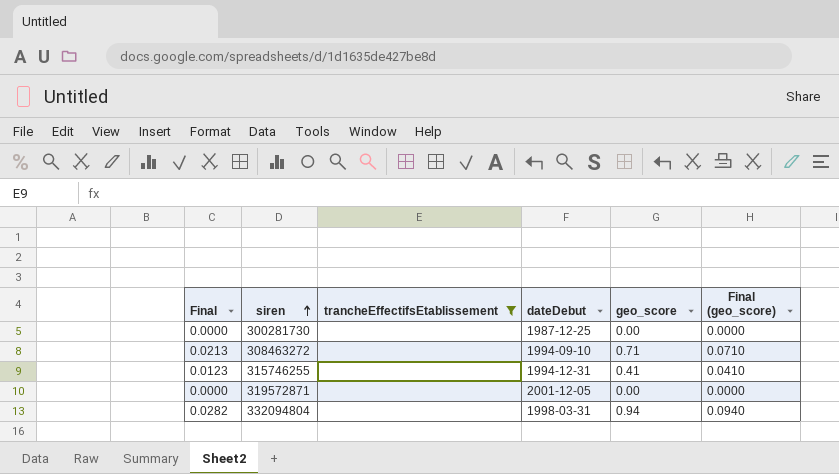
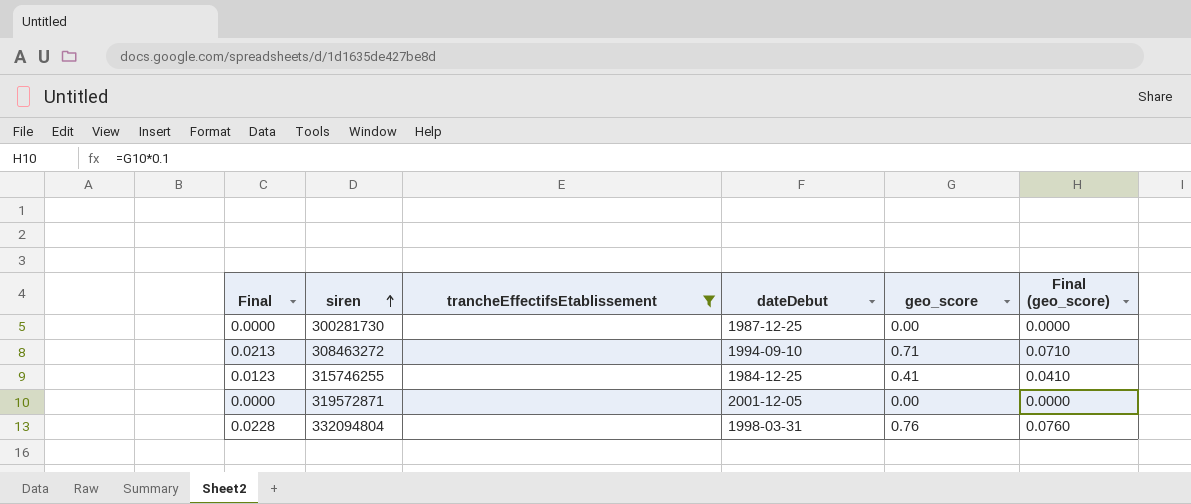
315746255 | dateDebut: 1994-12-31 -> 1984-12-25
332094804 | Final: 0.0282 -> 0.0228
332094804 | geo_score: 0.94 -> 0.76
332094804 | Final (geo_score): 0.0940 -> 0.0760

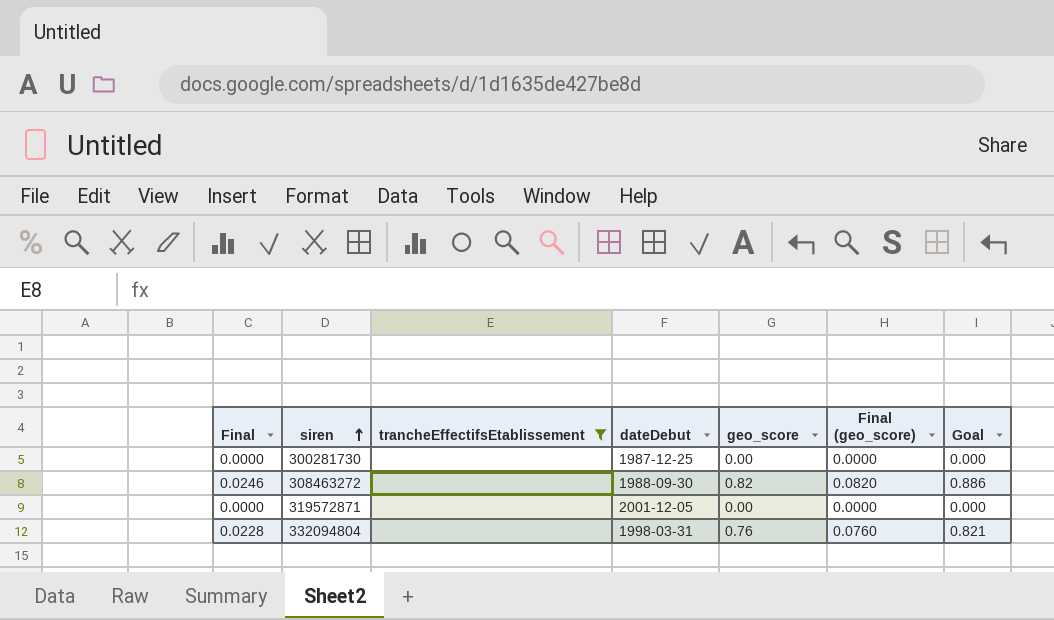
column Goal | formula: none -> [geo_score] * 1.08
row 315746255: 0.0123 | none | 1984-12-25 | 0.41 | 0.0410 -> none
308463272 | Final: 0.0213 -> 0.0246
308463272 | dateDebut: 1994-09-10 -> 1988-09-30
308463272 | geo_score: 0.71 -> 0.82
308463272 | Final (geo_score): 0.0710 -> 0.0820

